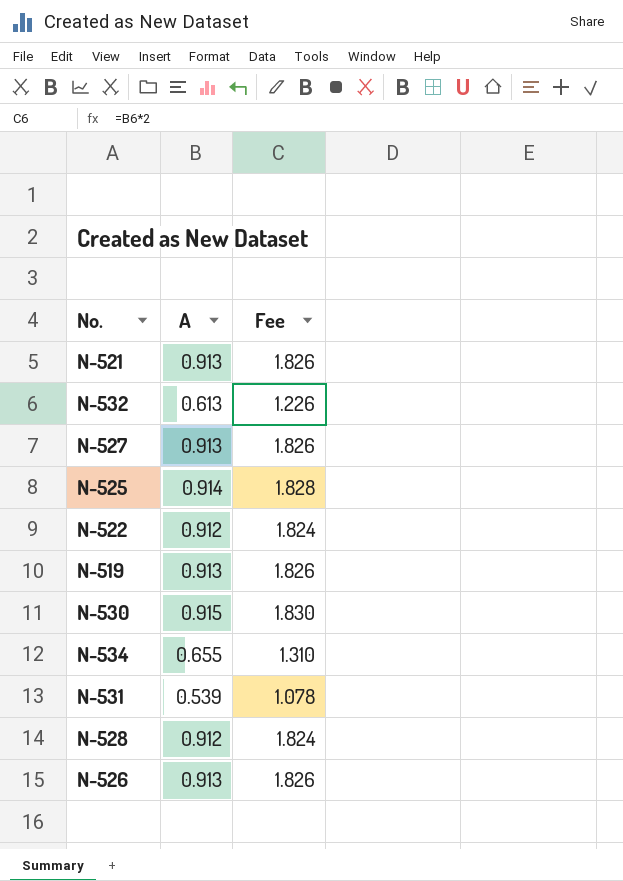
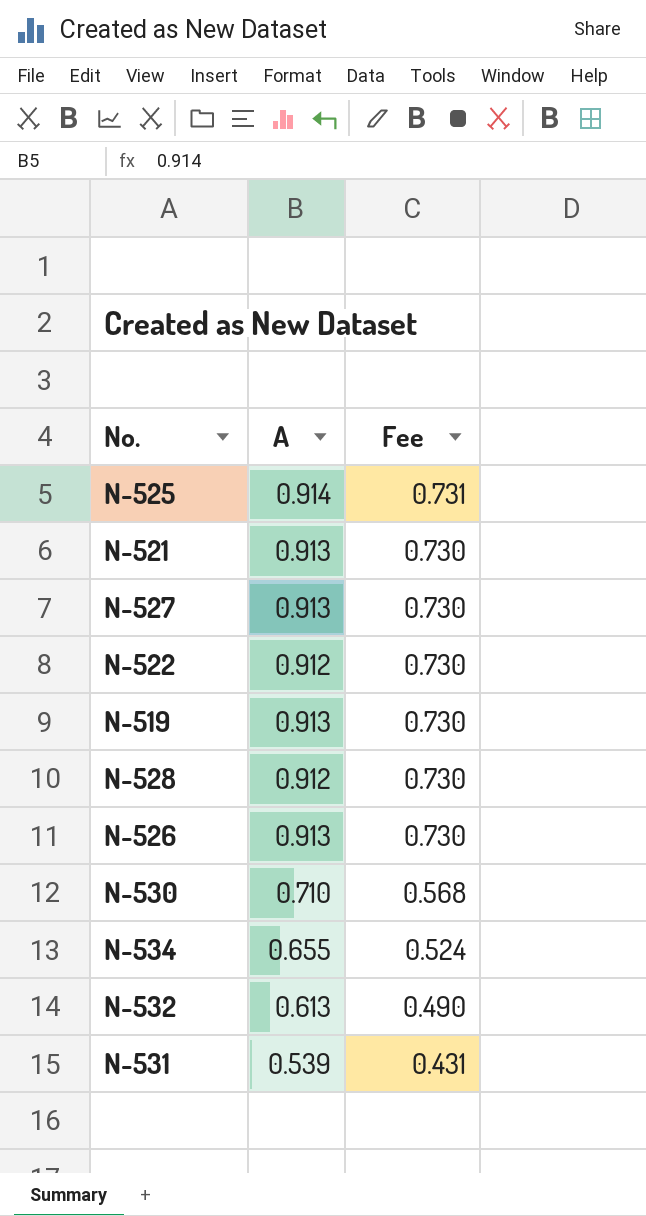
row order: none -> Fee descending
column Fee | formula: [A] * 2 -> [A] * 0.8
N-530 | A: 0.915 -> 0.710

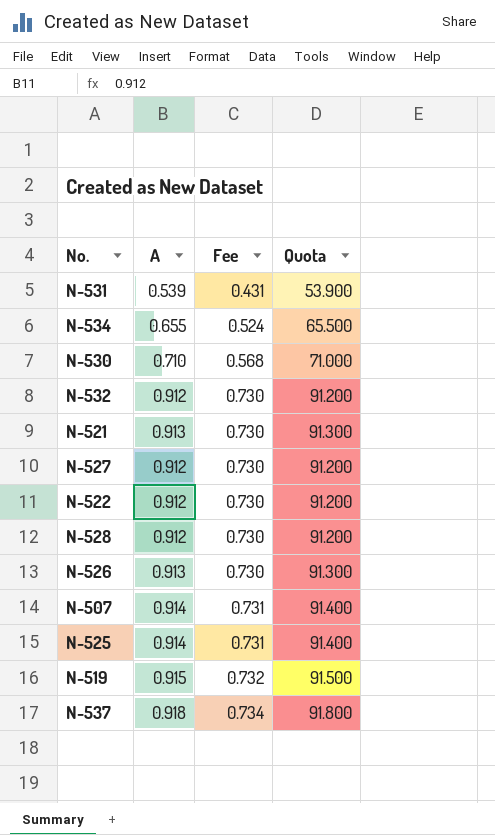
row order: Fee descending -> Fee ascending
column Quota | formula: none -> [A] * 100
N-532 | A: 0.613 -> 0.912
N-532 | Fee: 0.490 -> 0.730
N-527 | A: 0.913 -> 0.912
row N-507: none -> 0.914 | 0.731 | 91.400
N-519 | A: 0.913 -> 0.915
N-519 | Fee: 0.730 -> 0.732
row N-537: none -> 0.918 | 0.734 | 91.800

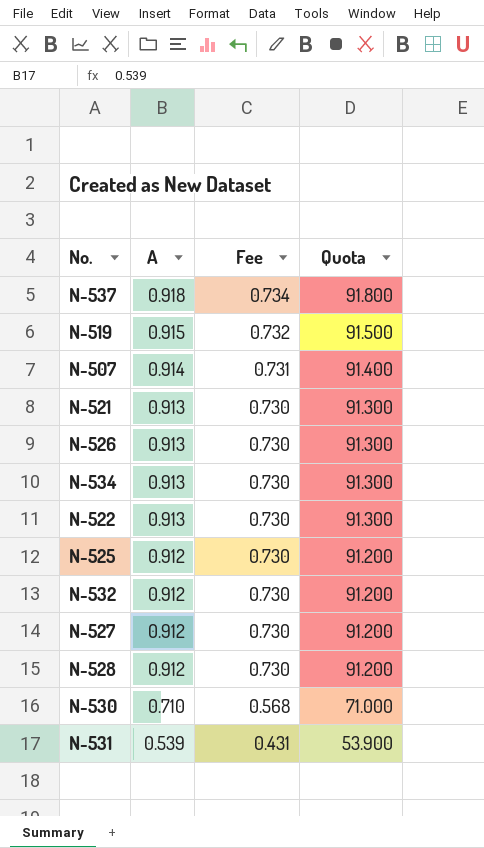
row order: Fee ascending -> A descending
N-534 | A: 0.655 -> 0.913
N-534 | Fee: 0.524 -> 0.730
N-534 | Quota: 65.500 -> 91.300
N-522 | A: 0.912 -> 0.913
N-522 | Quota: 91.200 -> 91.300
N-525 | A: 0.914 -> 0.912
N-525 | Fee: 0.731 -> 0.730
N-525 | Quota: 91.400 -> 91.200

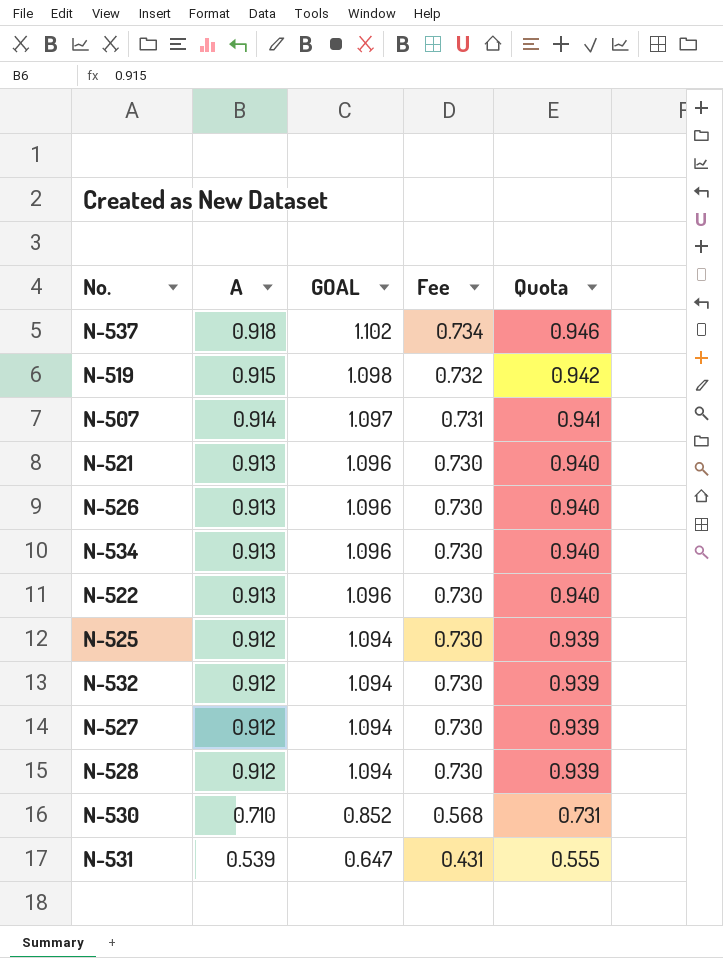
column GOAL | formula: none -> [A] * 1.2
column Quota | formula: [A] * 100 -> [A] * 1.03

